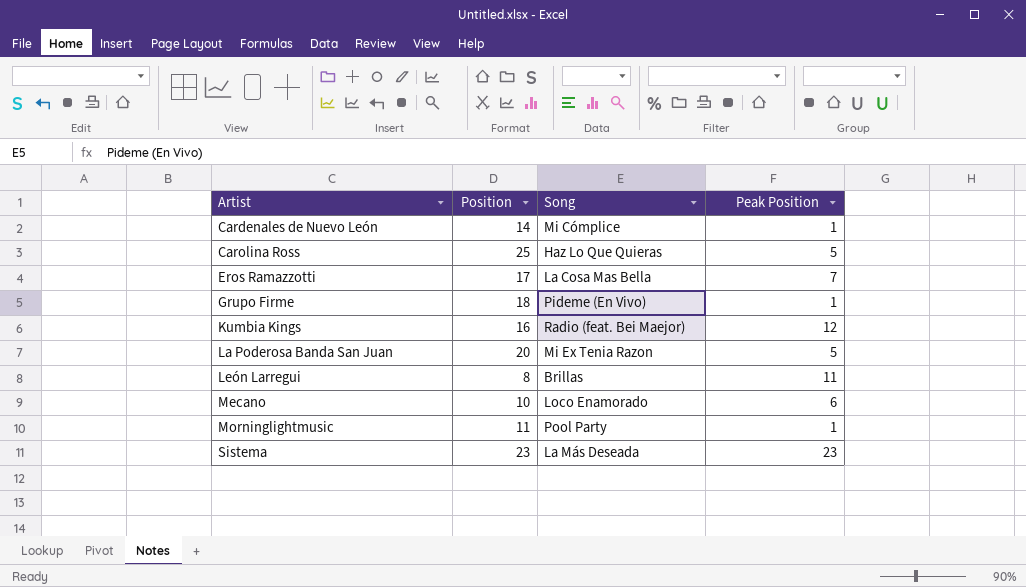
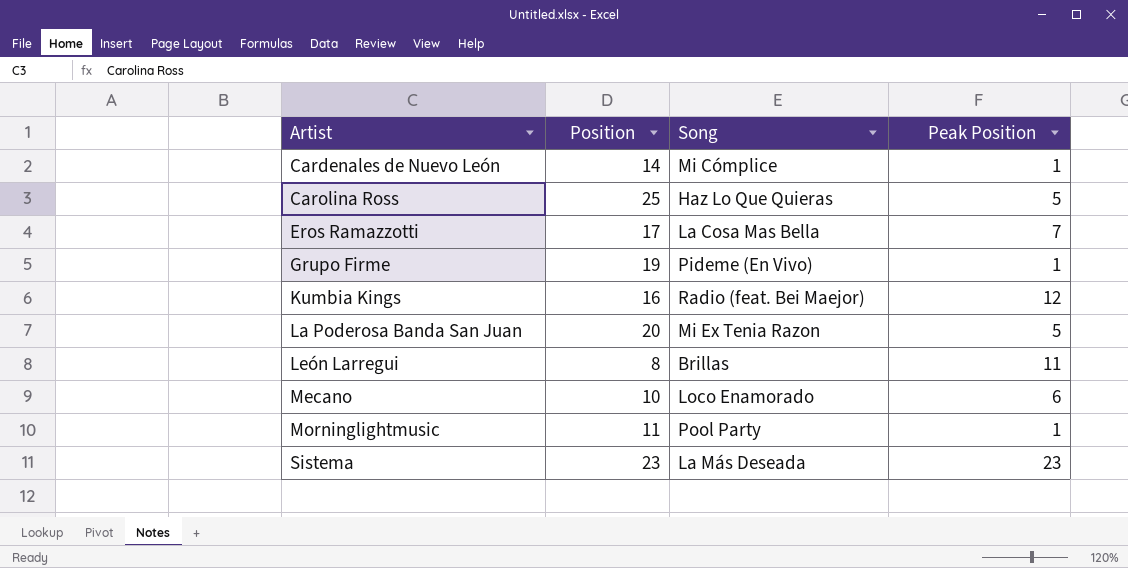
Grupo Firme | Position: 18 -> 19

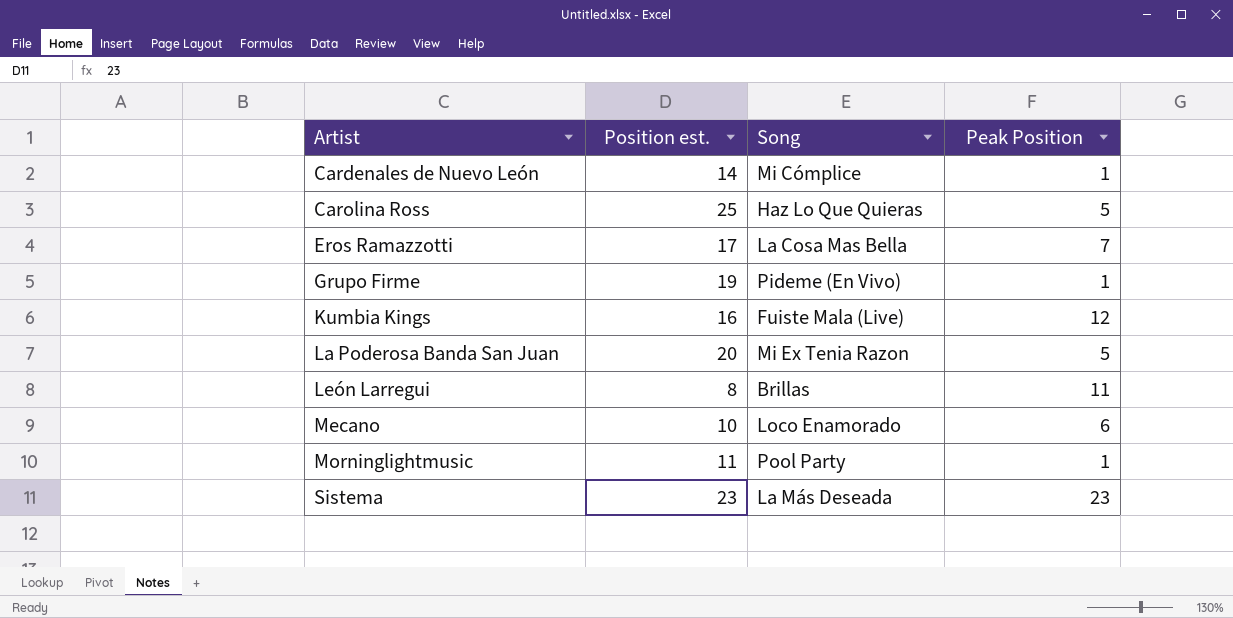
column name: Position -> Position est.
Kumbia Kings | Song: Radio (feat. Bei Maejor) -> Fuiste Mala (Live)

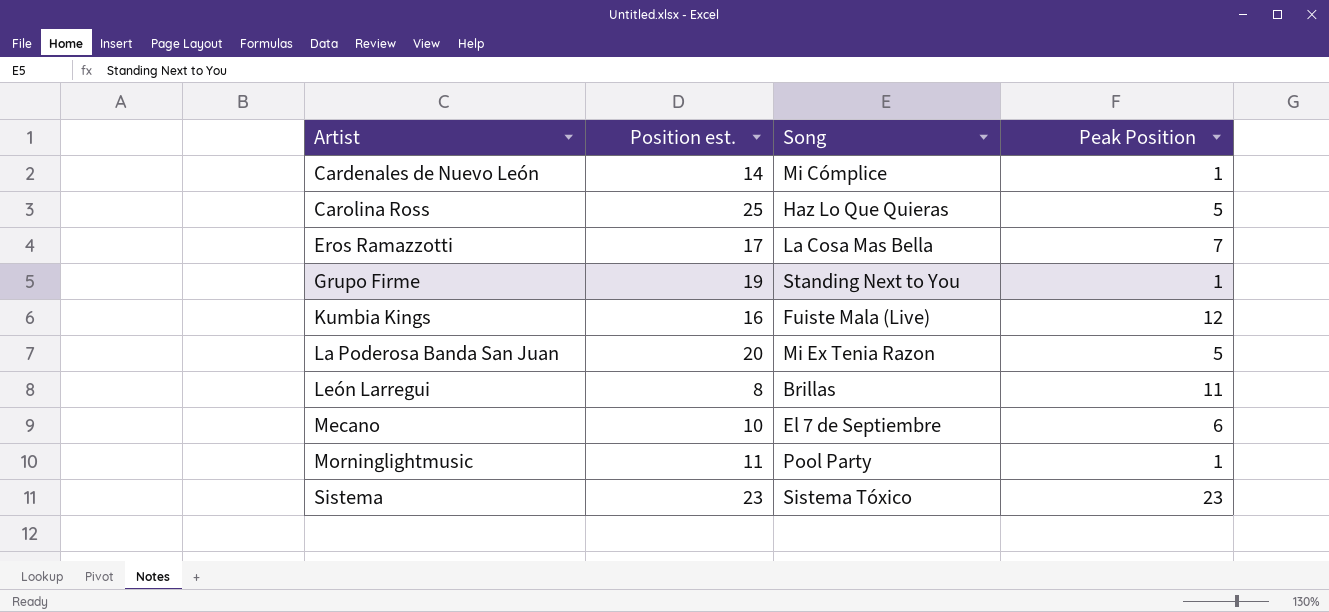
Grupo Firme | Song: Pideme (En Vivo) -> Standing Next to You
Mecano | Song: Loco Enamorado -> El 7 de Septiembre
Sistema | Song: La Más Deseada -> Sistema Tóxico

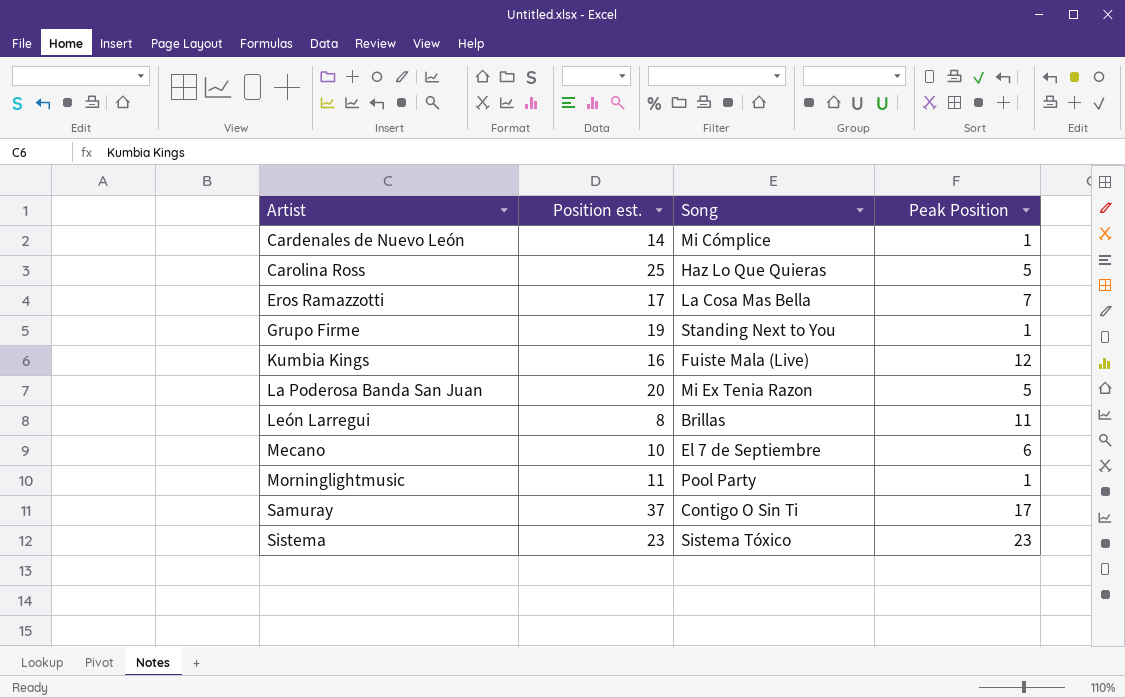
row Samuray: none -> 37 | Contigo O Sin Ti | 17

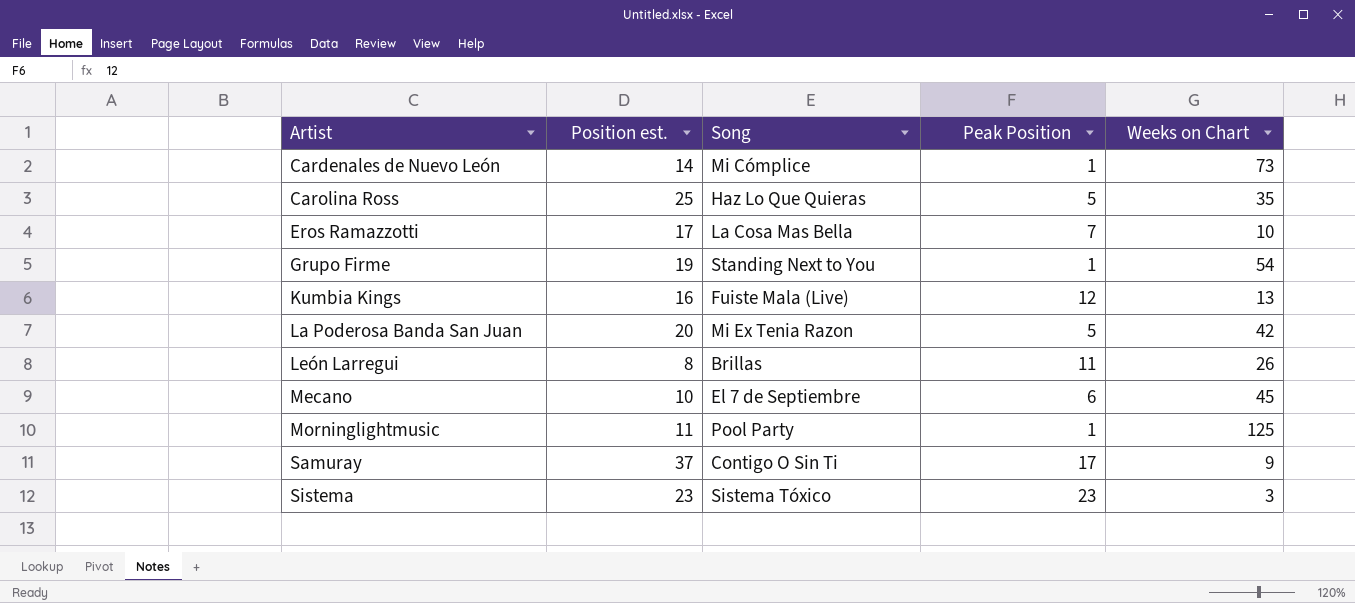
column Weeks on Chart | position: none -> 5

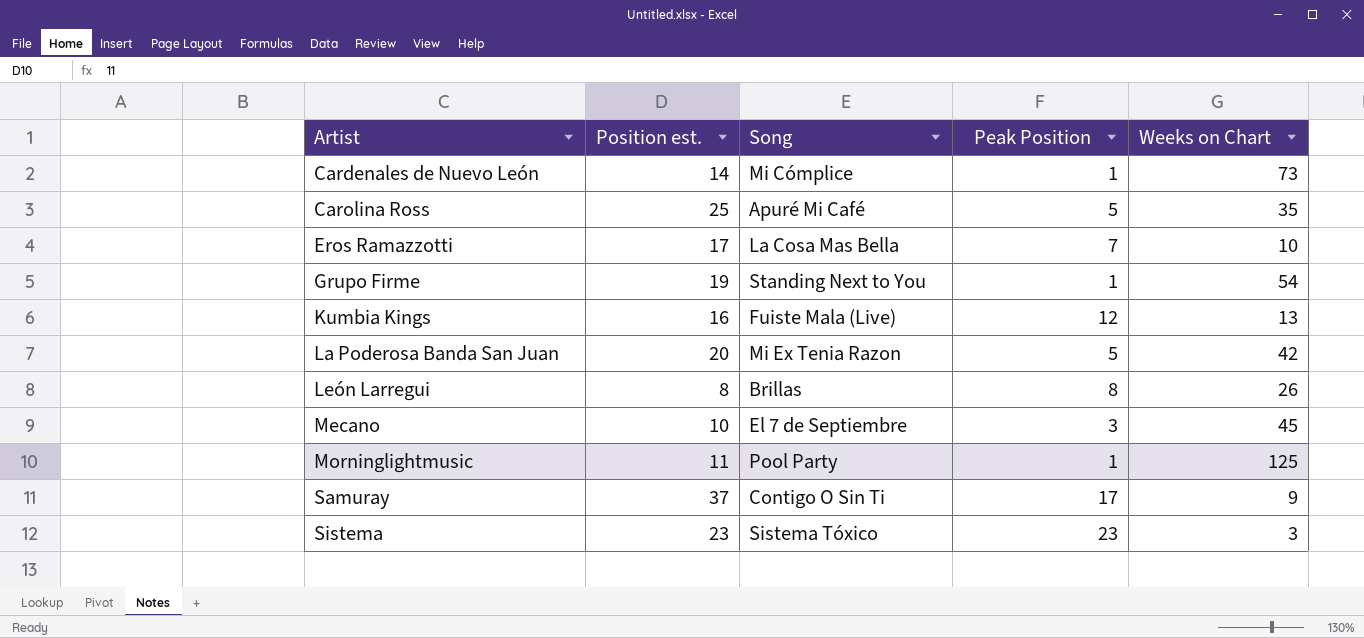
Carolina Ross | Song: Haz Lo Que Quieras -> Apuré Mi Café
León Larregui | Peak Position: 11 -> 8
Mecano | Peak Position: 6 -> 3

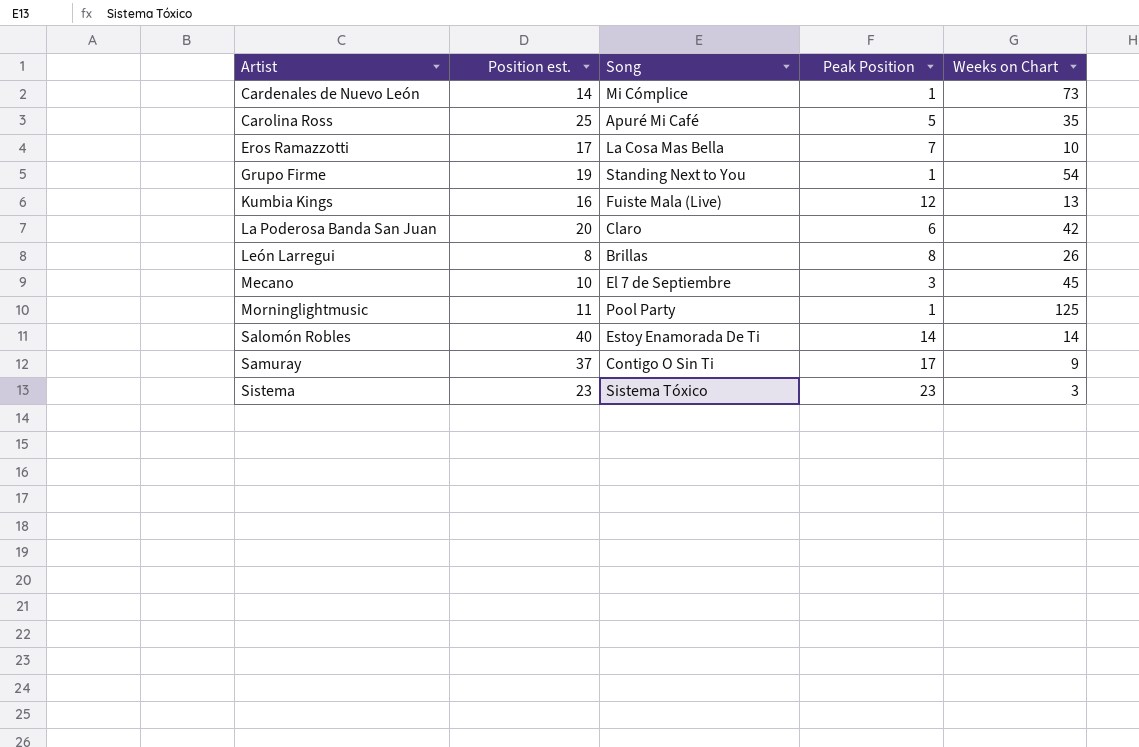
La Poderosa Banda San Juan | Song: Mi Ex Tenia Razon -> Claro
La Poderosa Banda San Juan | Peak Position: 5 -> 6
row Salomón Robles: none -> 40 | Estoy Enamorada De Ti | 14 | 14

